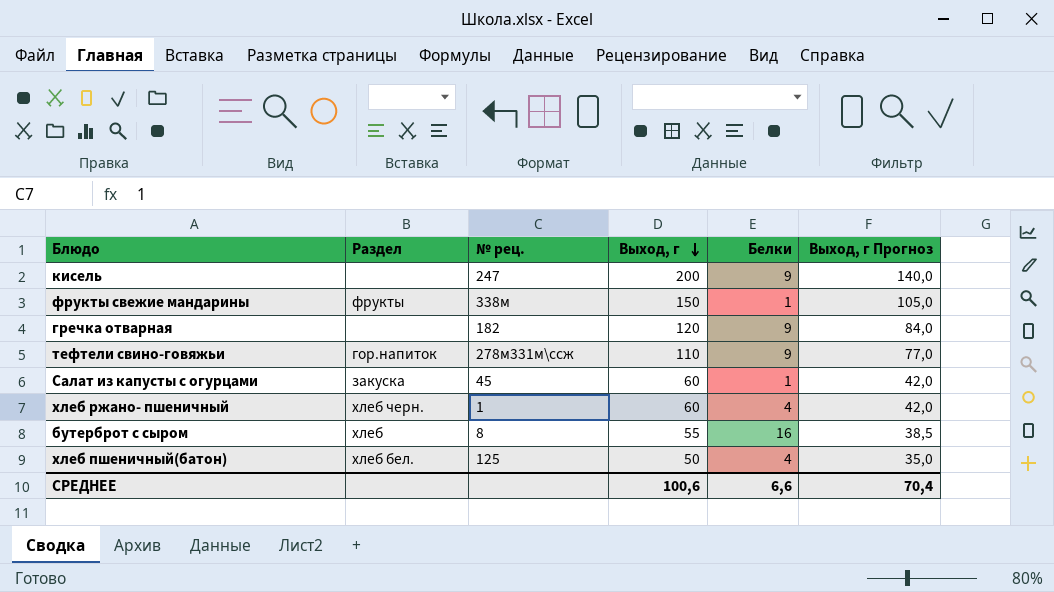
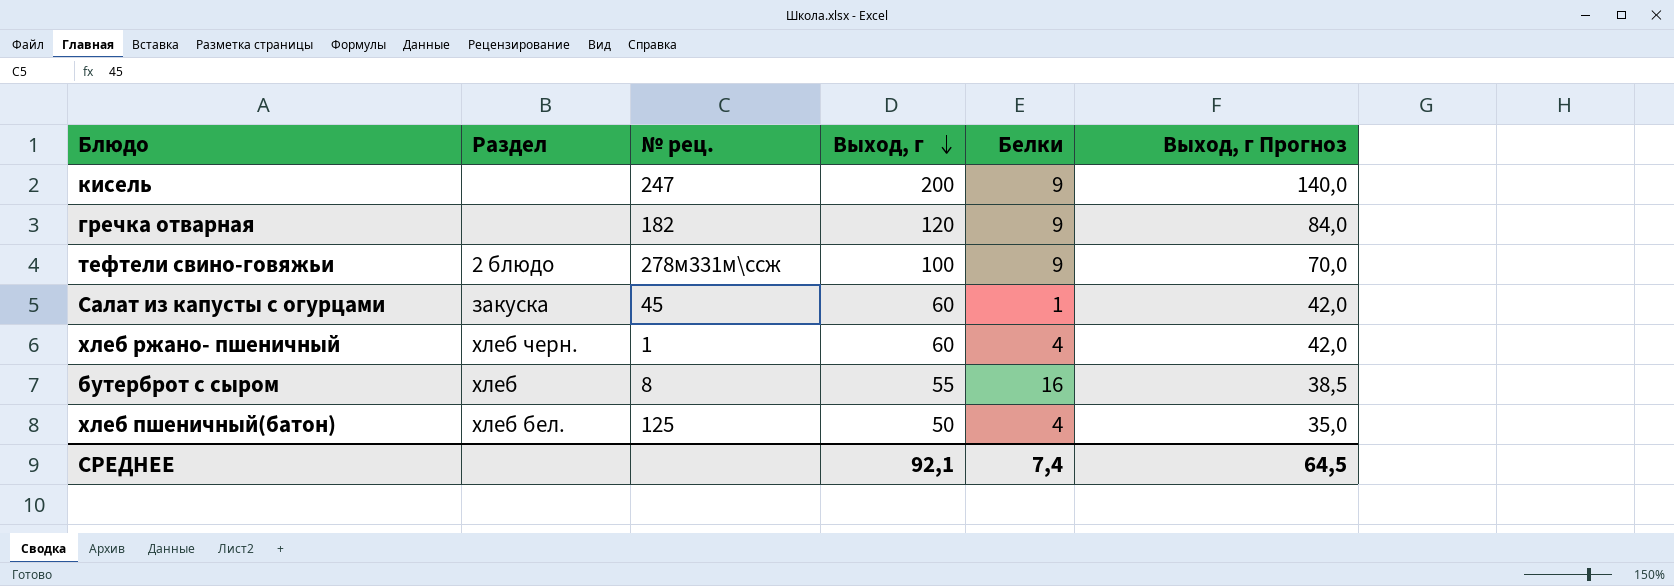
row фрукты свежие мандарины: фрукты | 338м | 150 | 1 | 105,0 -> none
тефтели свино-говяжьи | Раздел: гор.напиток -> 2 блюдо
тефтели свино-говяжьи | Выход, г: 110 -> 100
тефтели свино-говяжьи | Выход, г Прогноз: 77,0 -> 70,0
СРЕДНЕЕ | Выход, г: 100,6 -> 92,1
СРЕДНЕЕ | Белки: 6,6 -> 7,4
СРЕДНЕЕ | Выход, г Прогноз: 70,4 -> 64,5

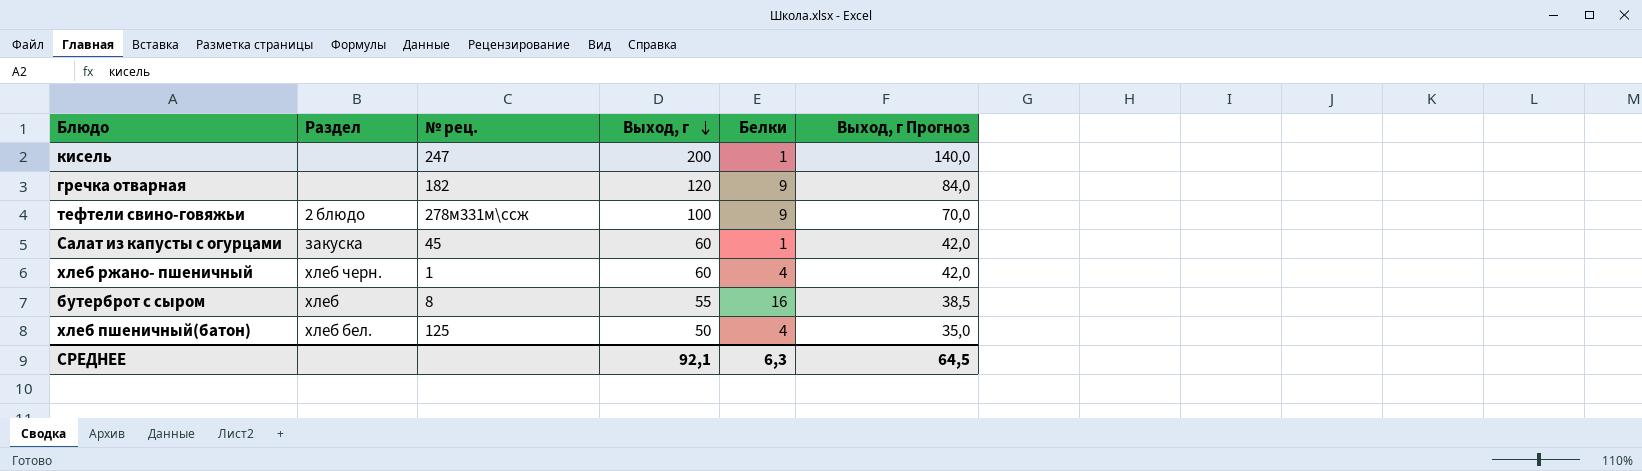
кисель | Белки: 9 -> 1
СРЕДНЕЕ | Белки: 7,4 -> 6,3

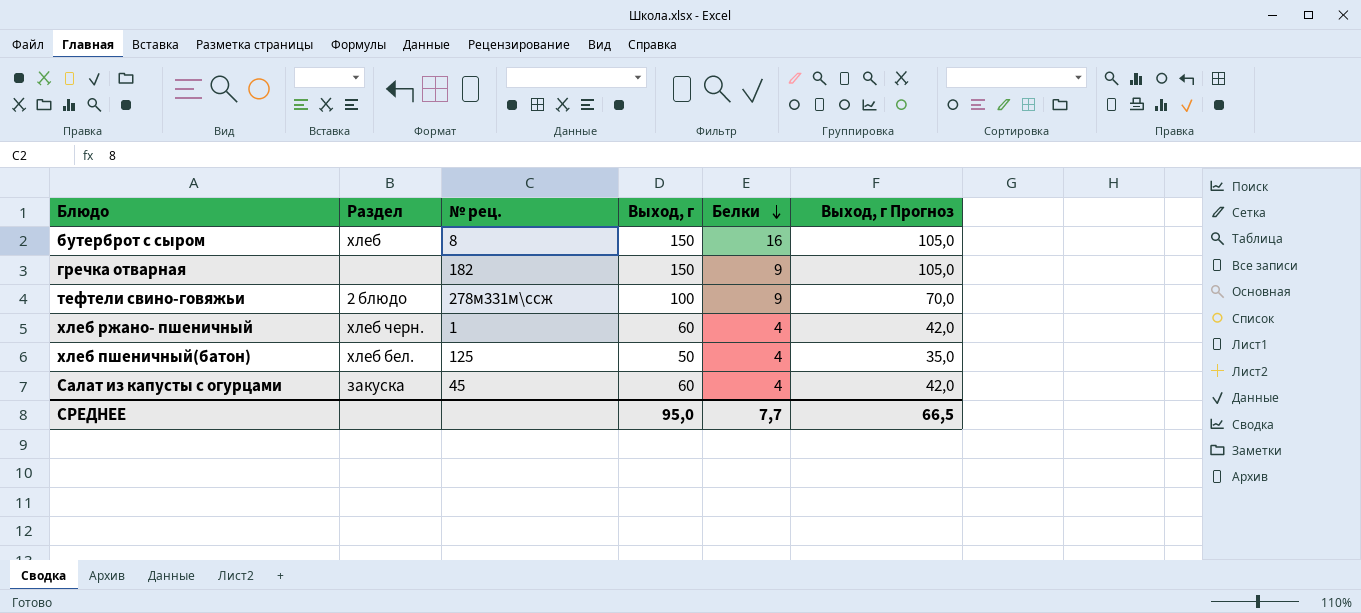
row order: Выход, г descending -> Белки descending
row кисель: none | 247 | 200 | 1 | 140,0 -> none
бутерброт с сыром | Выход, г: 55 -> 150
бутерброт с сыром | Выход, г Прогноз: 38,5 -> 105,0
гречка отварная | Выход, г: 120 -> 150
гречка отварная | Выход, г Прогноз: 84,0 -> 105,0
Салат из капусты с огурцами | Белки: 1 -> 4
СРЕДНЕЕ | Выход, г: 92,1 -> 95,0
СРЕДНЕЕ | Белки: 6,3 -> 7,7
СРЕДНЕЕ | Выход, г Прогноз: 64,5 -> 66,5

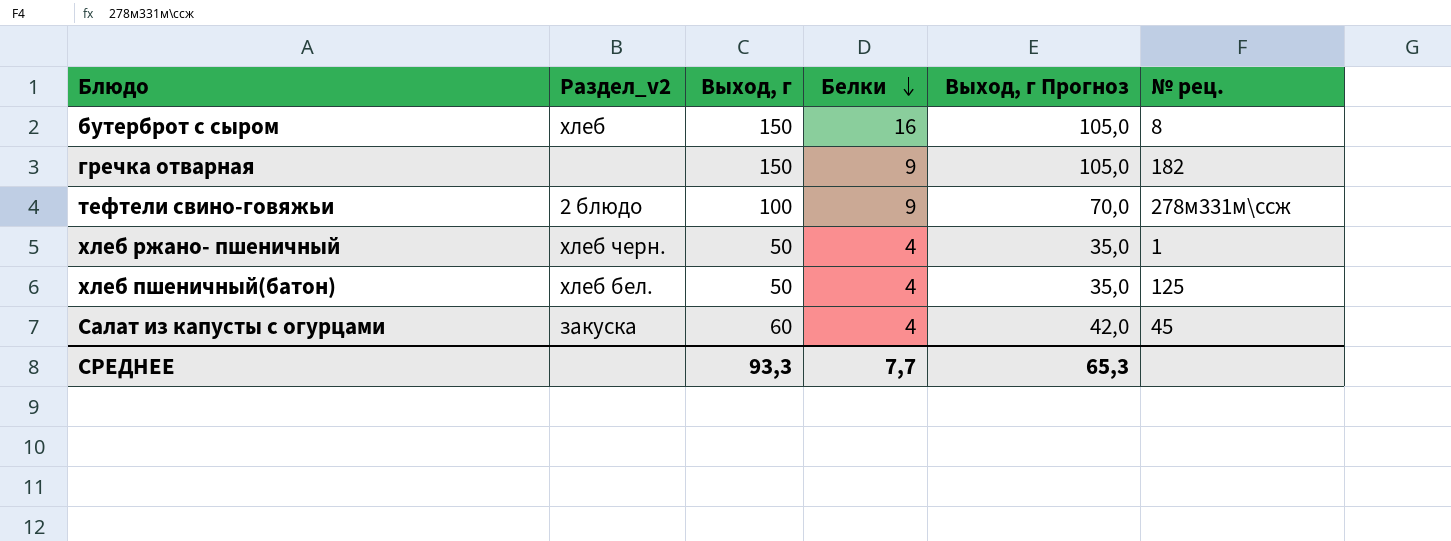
column name: Раздел -> Раздел_v2
column № рец. | position: 3 -> 6
хлеб ржано- пшеничный | Выход, г: 60 -> 50
хлеб ржано- пшеничный | Выход, г Прогноз: 42,0 -> 35,0
СРЕДНЕЕ | Выход, г: 95,0 -> 93,3
СРЕДНЕЕ | Выход, г Прогноз: 66,5 -> 65,3

